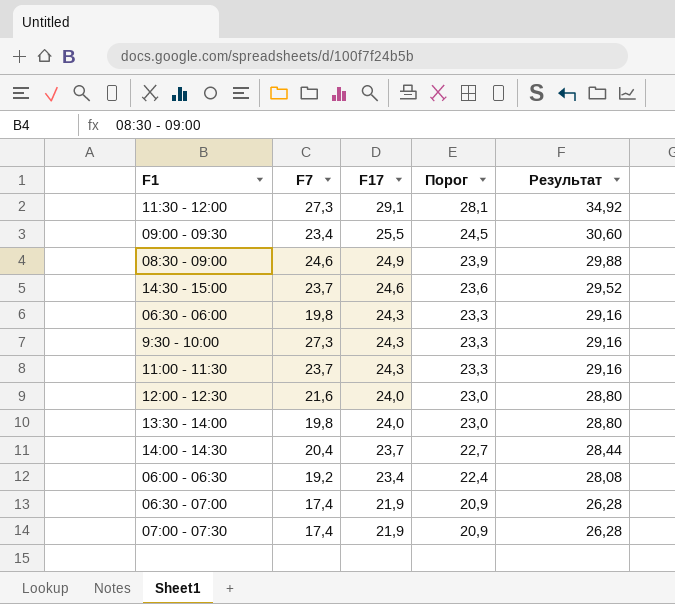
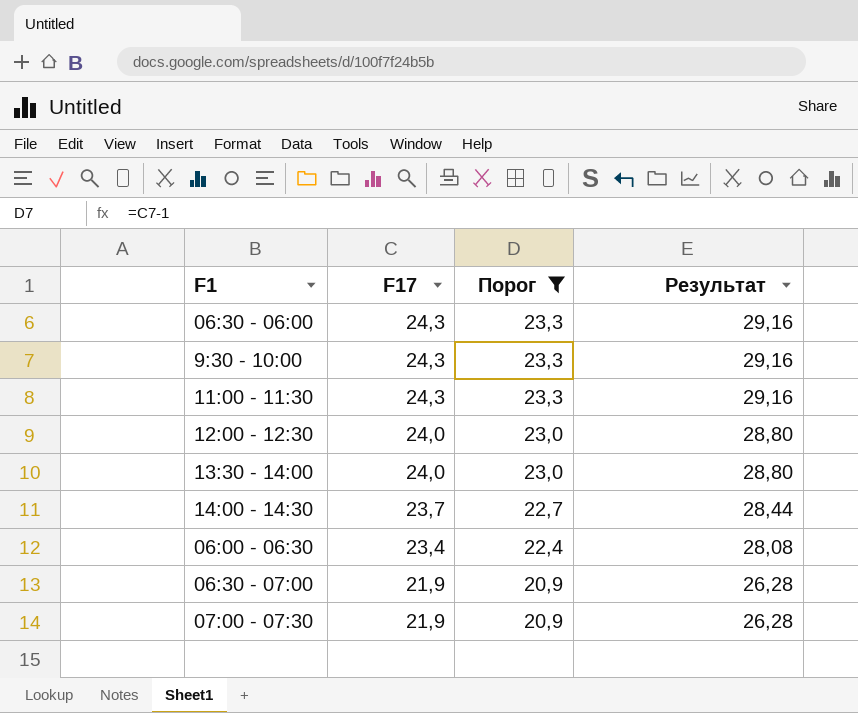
filter: none -> Порог <= 23,3
column F7 | position: 2 -> none

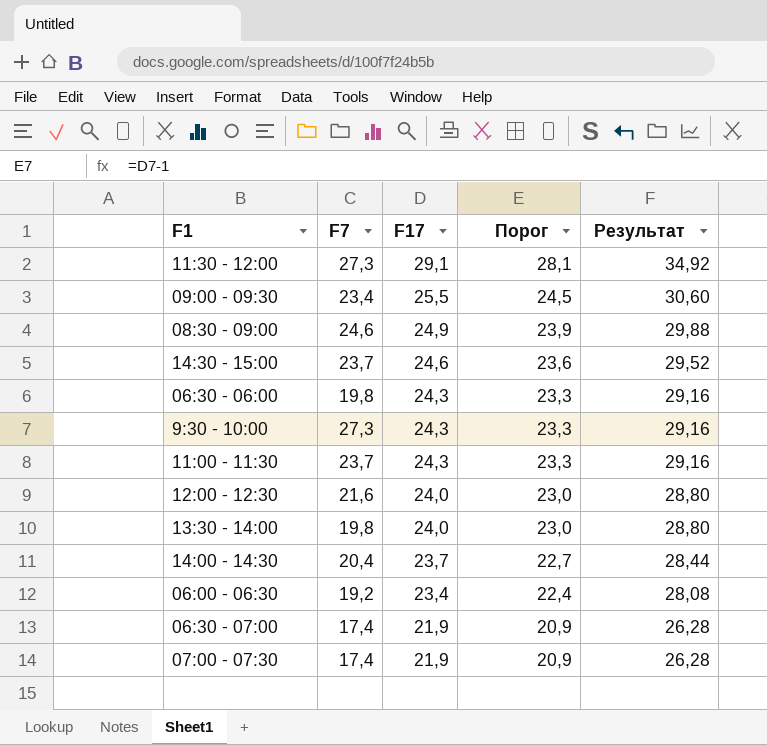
filter: Порог <= 23,3 -> none
column F7 | position: none -> 2

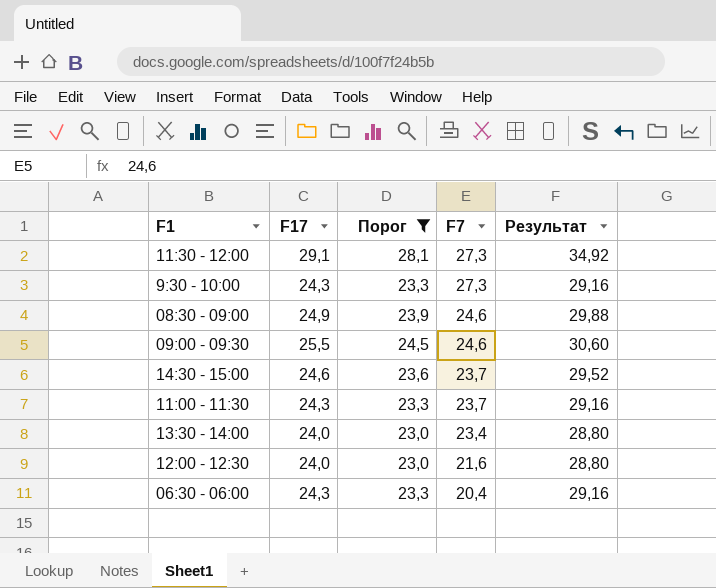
filter: none -> Порог >= 23,0
row order: F17 descending -> F7 descending
column F7 | position: 2 -> 4
09:00 - 09:30 | F7: 23,4 -> 24,6
13:30 - 14:00 | F7: 19,8 -> 23,4
06:30 - 06:00 | F7: 19,8 -> 20,4

